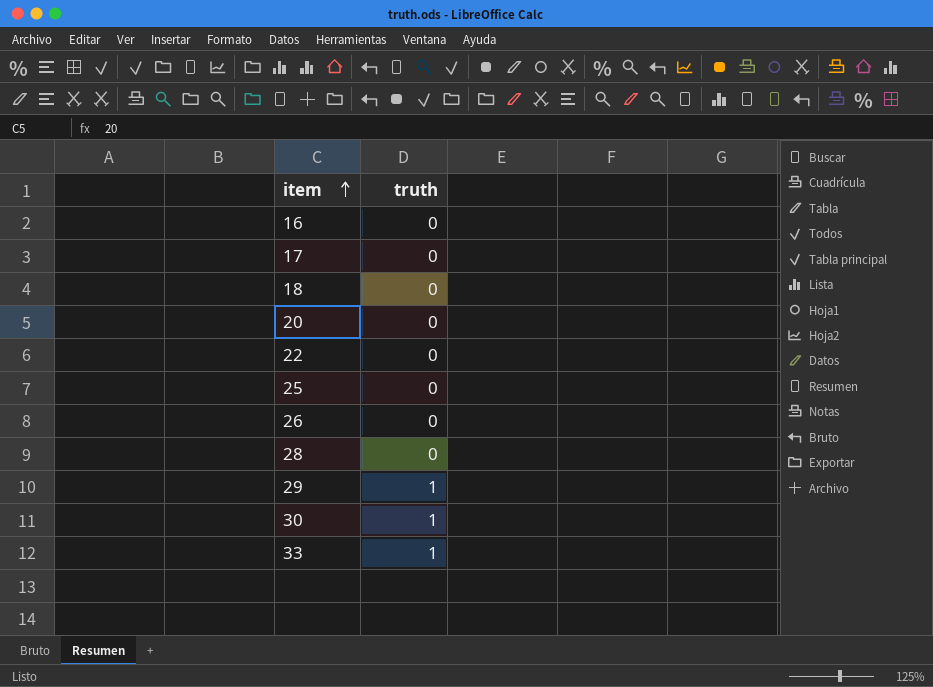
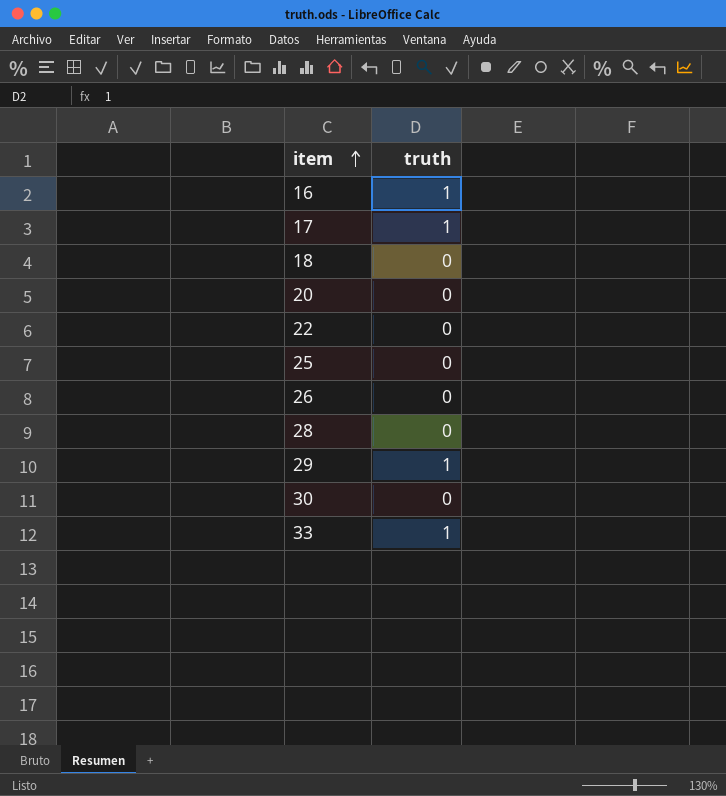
16 | truth: 0 -> 1
17 | truth: 0 -> 1
30 | truth: 1 -> 0

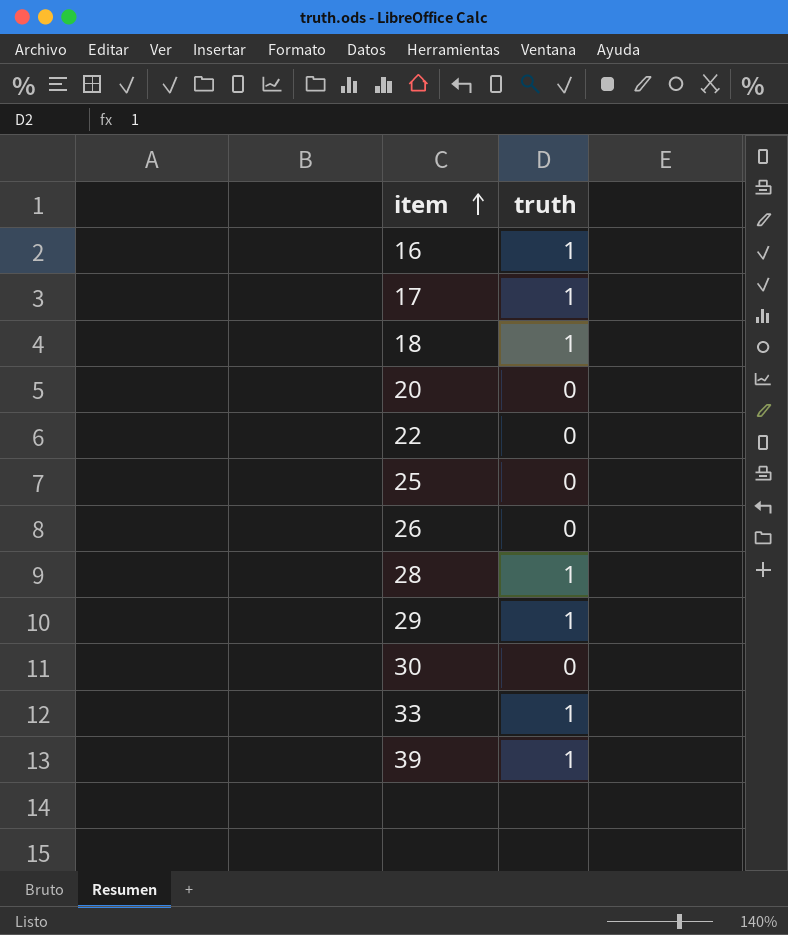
18 | truth: 0 -> 1
28 | truth: 0 -> 1
row 39: none -> 1

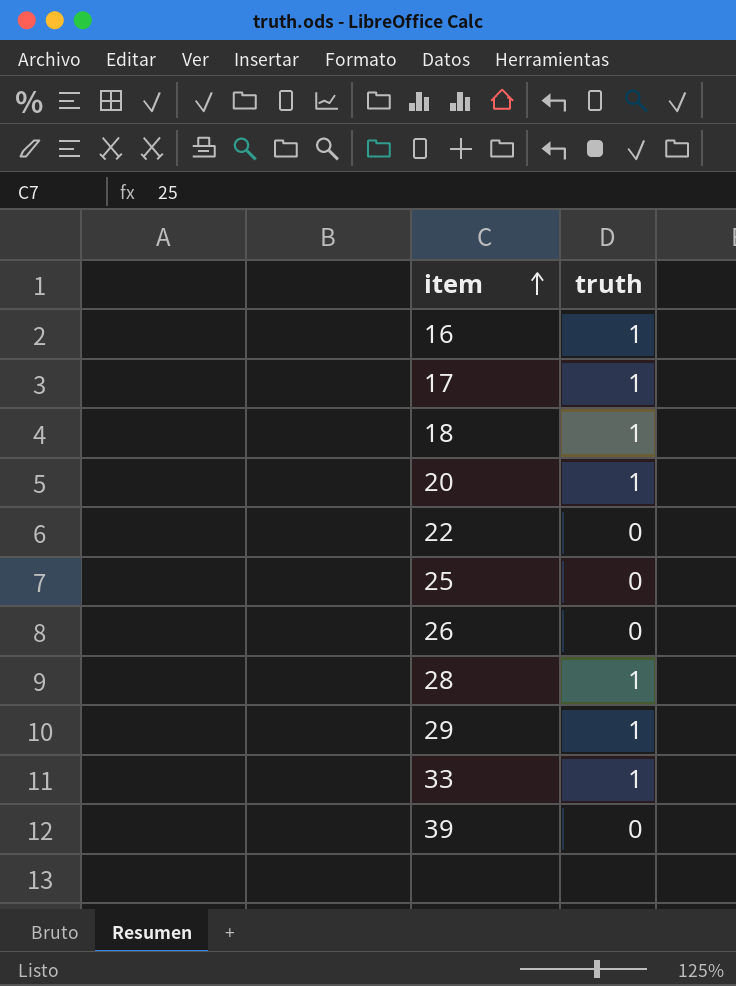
row 30: 0 -> none
20 | truth: 0 -> 1
39 | truth: 1 -> 0

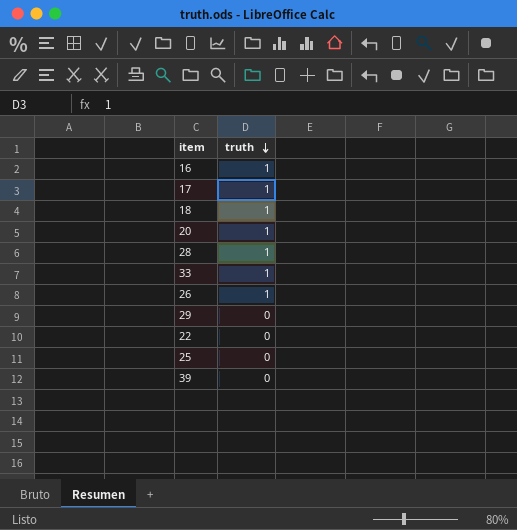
row order: item ascending -> truth descending
26 | truth: 0 -> 1
29 | truth: 1 -> 0

